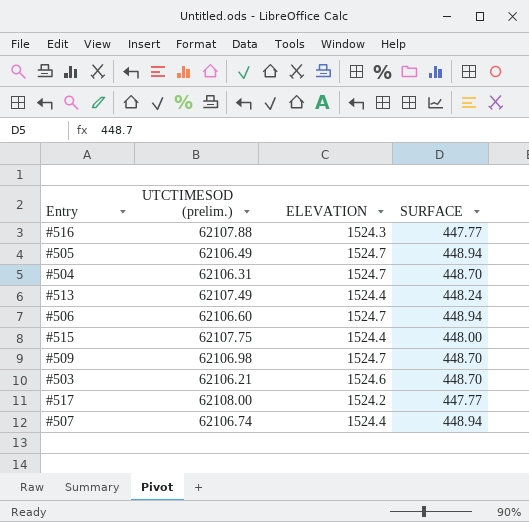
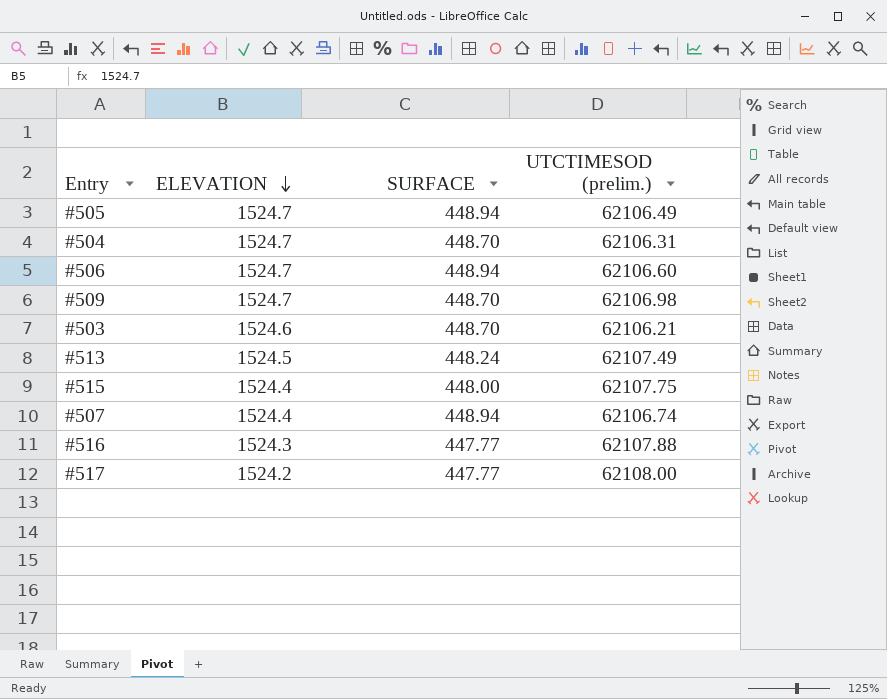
row order: none -> ELEVATION descending
column UTCTIMESOD (prelim.) | position: 2 -> 4
#513 | ELEVATION: 1524.4 -> 1524.5

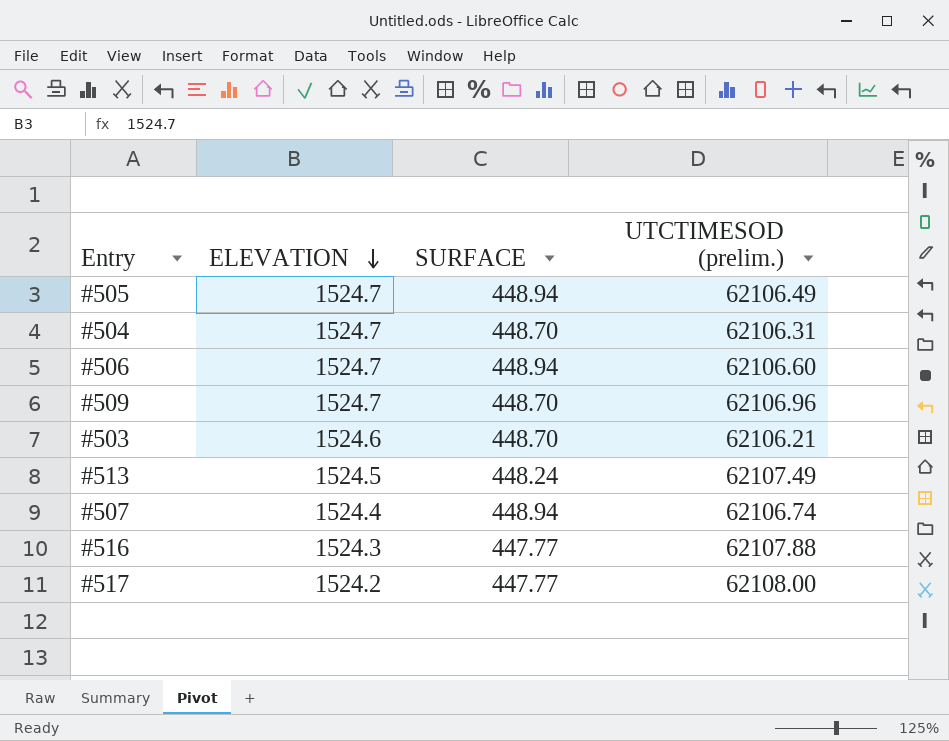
row #515: 1524.4 | 448.00 | 62107.75 -> none
#509 | UTCTIMESOD (prelim.): 62106.98 -> 62106.96

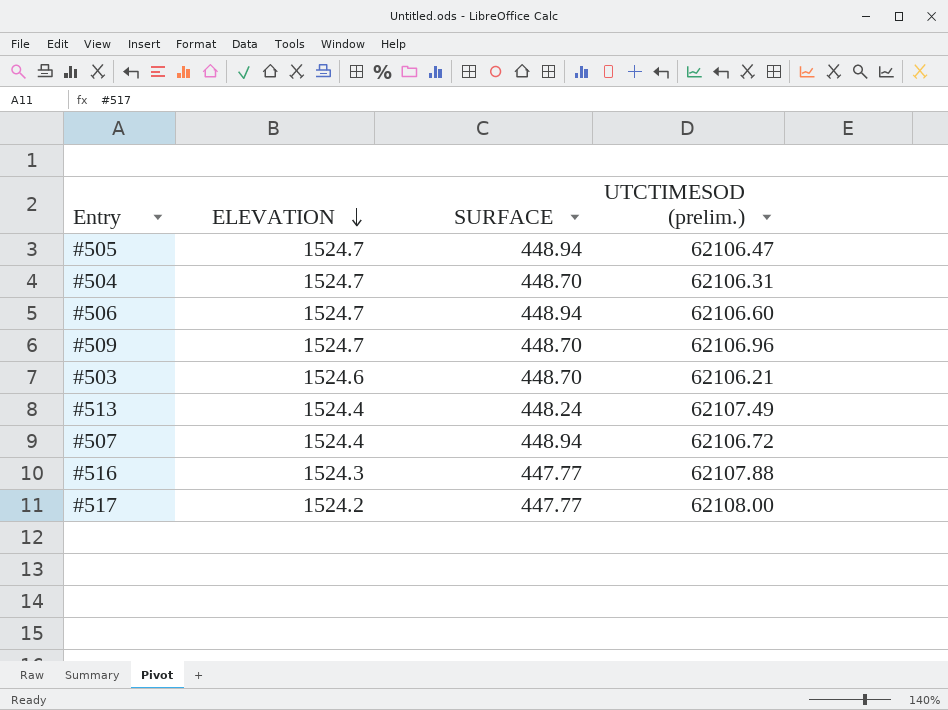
#505 | UTCTIMESOD (prelim.): 62106.49 -> 62106.47
#513 | ELEVATION: 1524.5 -> 1524.4
#507 | UTCTIMESOD (prelim.): 62106.74 -> 62106.72

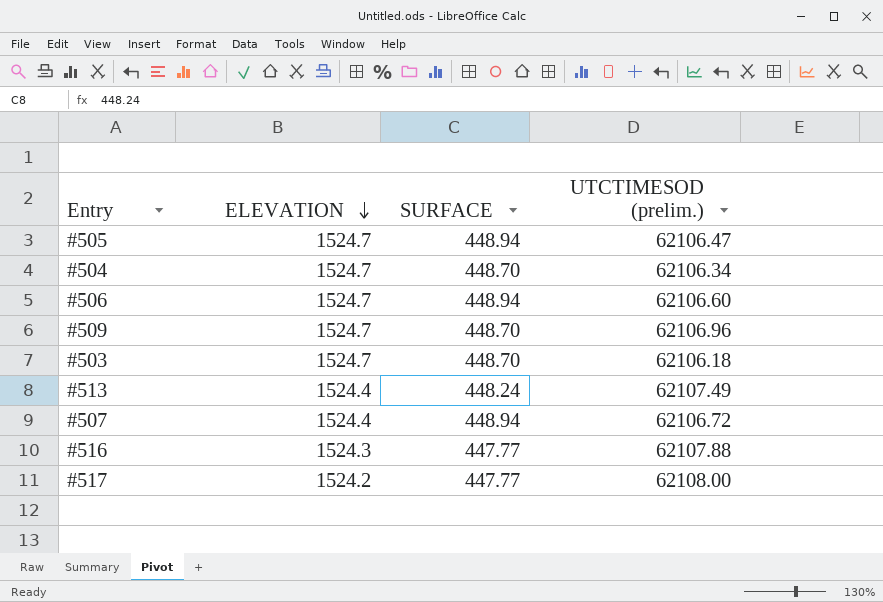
#504 | UTCTIMESOD (prelim.): 62106.31 -> 62106.34
#503 | ELEVATION: 1524.6 -> 1524.7
#503 | UTCTIMESOD (prelim.): 62106.21 -> 62106.18

